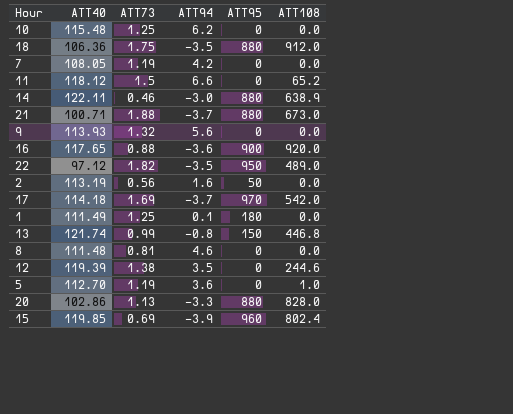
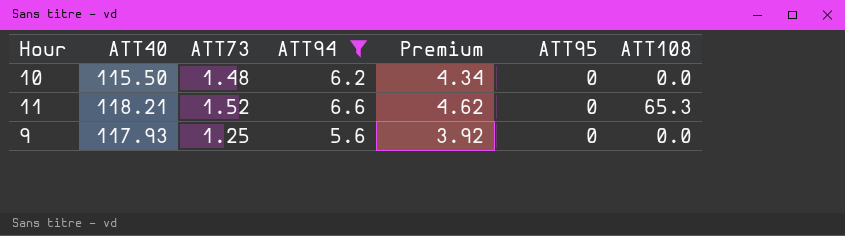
filter: none -> ATT94 >= 5.6
column Premium | formula: none -> [ATT94] * 0.7
10 | ATT40: 115.48 -> 115.50
10 | ATT73: 1.25 -> 1.48
11 | ATT40: 118.12 -> 118.21
11 | ATT73: 1.5 -> 1.52
11 | ATT108: 65.2 -> 65.3
9 | ATT40: 113.93 -> 117.93
9 | ATT73: 1.32 -> 1.25

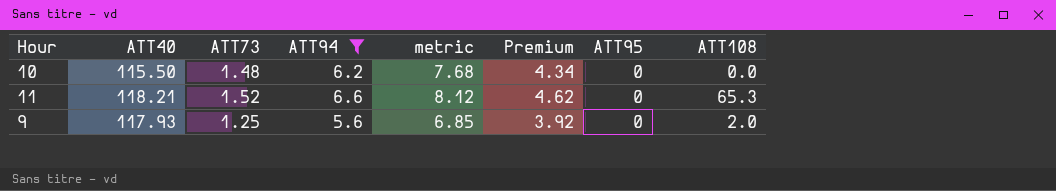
column metric | formula: none -> [ATT73] + [ATT94]
9 | ATT108: 0.0 -> 2.0

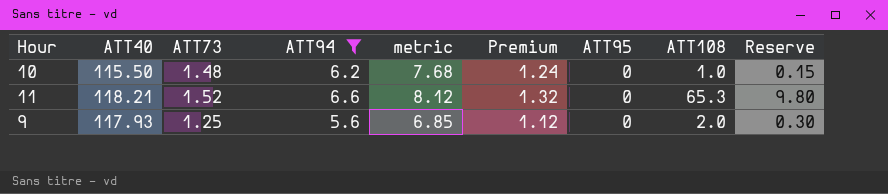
column Premium | formula: [ATT94] * 0.7 -> [ATT94] * 0.2
column Reserve | formula: none -> [ATT108] * 0.15
10 | ATT108: 0.0 -> 1.0

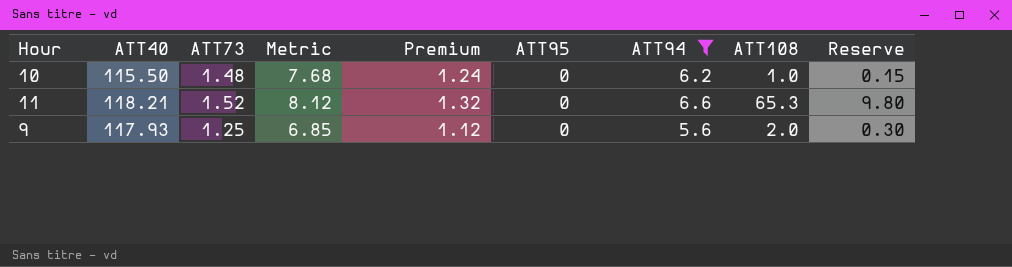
column name: metric -> Metric
column ATT94 | position: 4 -> 7

